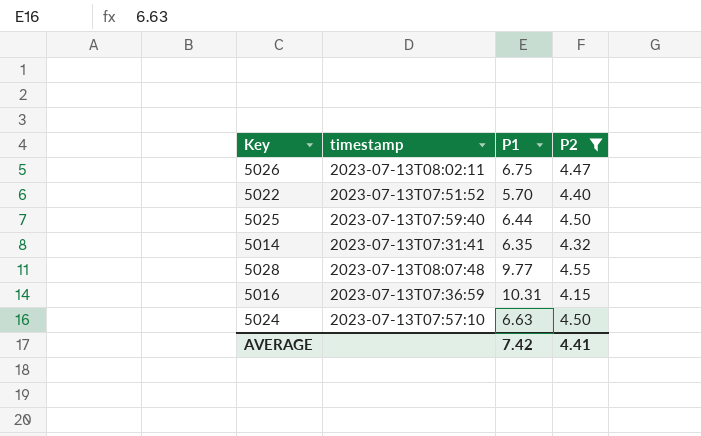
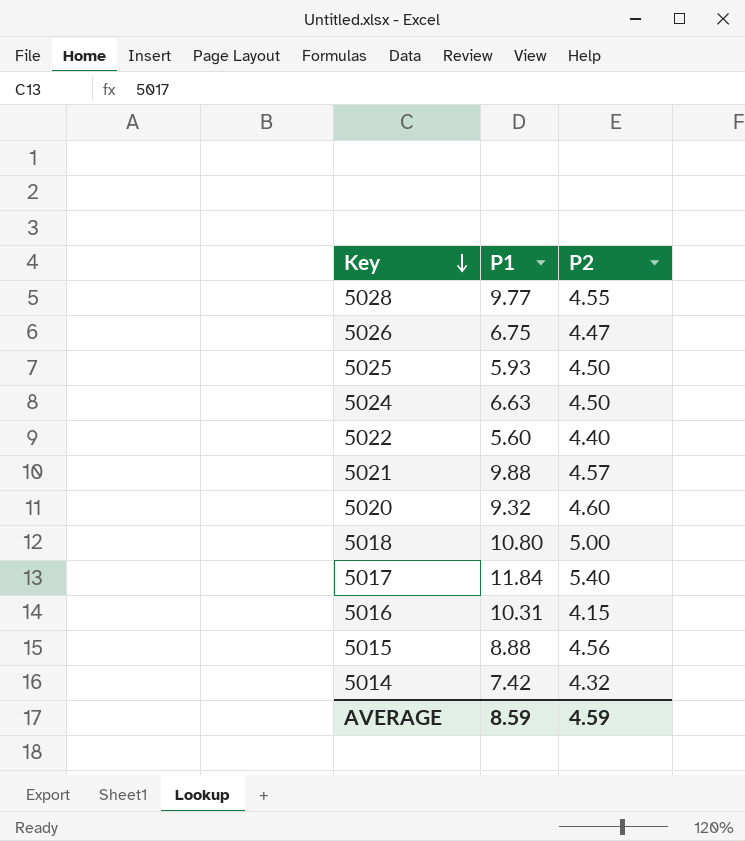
filter: P2 <= 4.55 -> none
row order: none -> Key descending
column timestamp | position: 2 -> none
5025 | P1: 6.44 -> 5.93
5022 | P1: 5.70 -> 5.60
5014 | P1: 6.35 -> 7.42
AVERAGE | P1: 7.42 -> 8.59
AVERAGE | P2: 4.41 -> 4.59

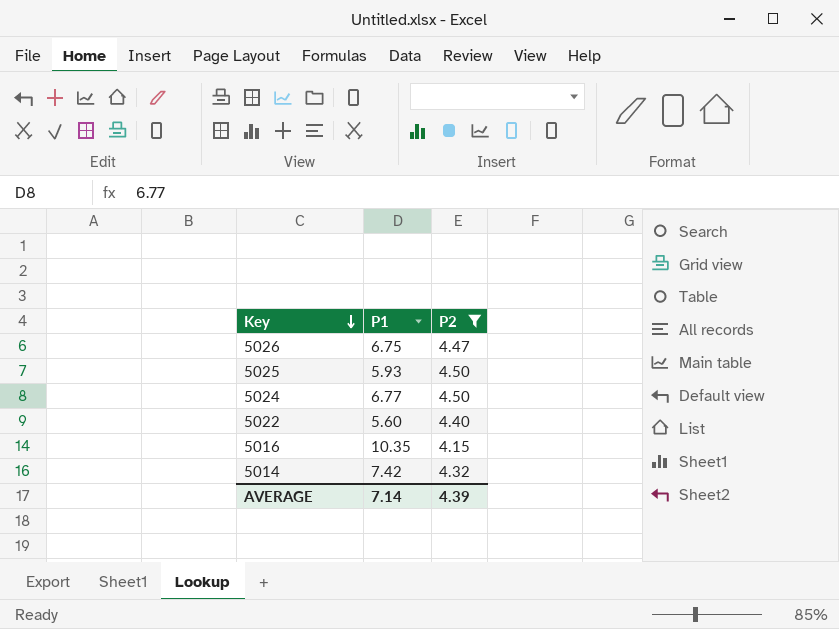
filter: none -> P2 <= 4.50
5024 | P1: 6.63 -> 6.77
5016 | P1: 10.31 -> 10.35
AVERAGE | P1: 8.59 -> 7.14
AVERAGE | P2: 4.59 -> 4.39

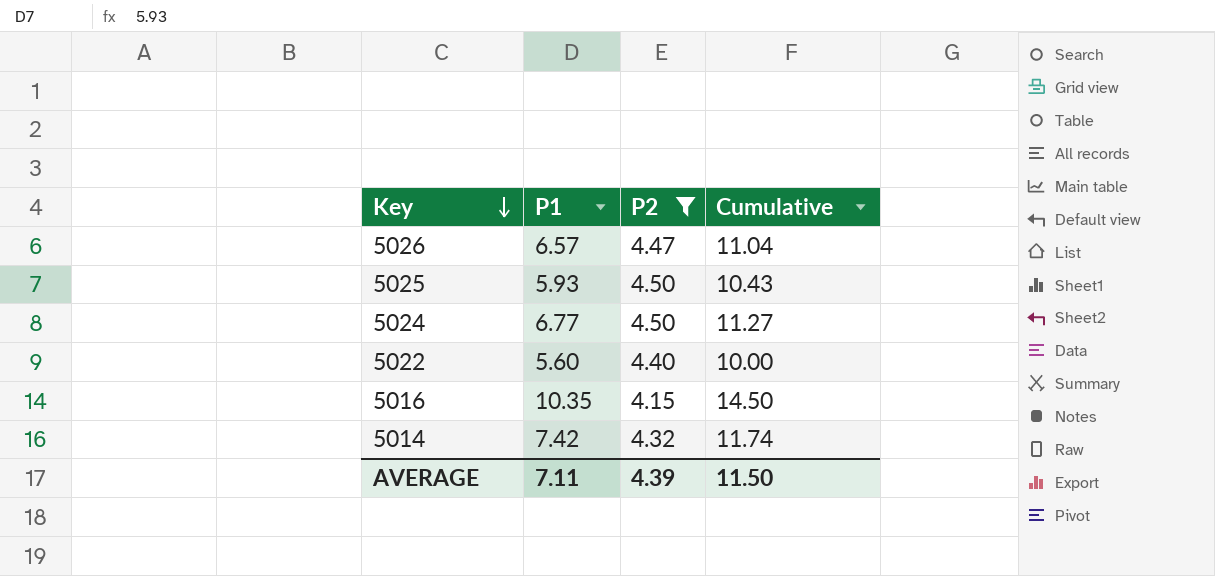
column Cumulative | formula: none -> [P1] + [P2]
5026 | P1: 6.75 -> 6.57
AVERAGE | P1: 7.14 -> 7.11

